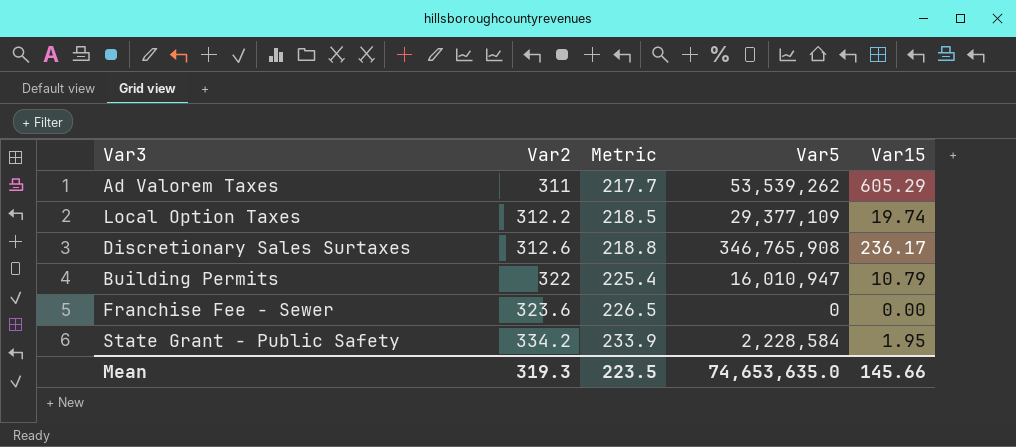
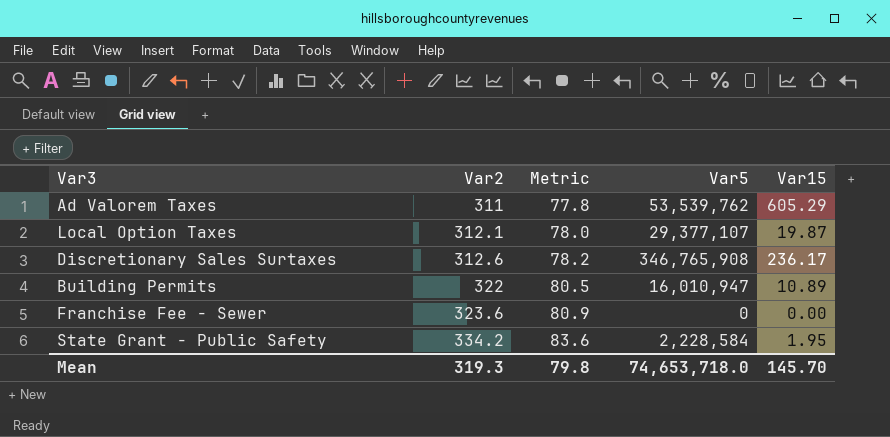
column Metric | formula: [Var2] * 0.7 -> [Var2] * 0.25
Ad Valorem Taxes | Var5: 53,539,262 -> 53,539,762
Local Option Taxes | Var2: 312.2 -> 312.1
Local Option Taxes | Var5: 29,377,109 -> 29,377,107
Local Option Taxes | Var15: 19.74 -> 19.87
Building Permits | Var15: 10.79 -> 10.89
Mean | Metric: 223.5 -> 79.8
Mean | Var5: 74,653,635.0 -> 74,653,718.0
Mean | Var15: 145.66 -> 145.70

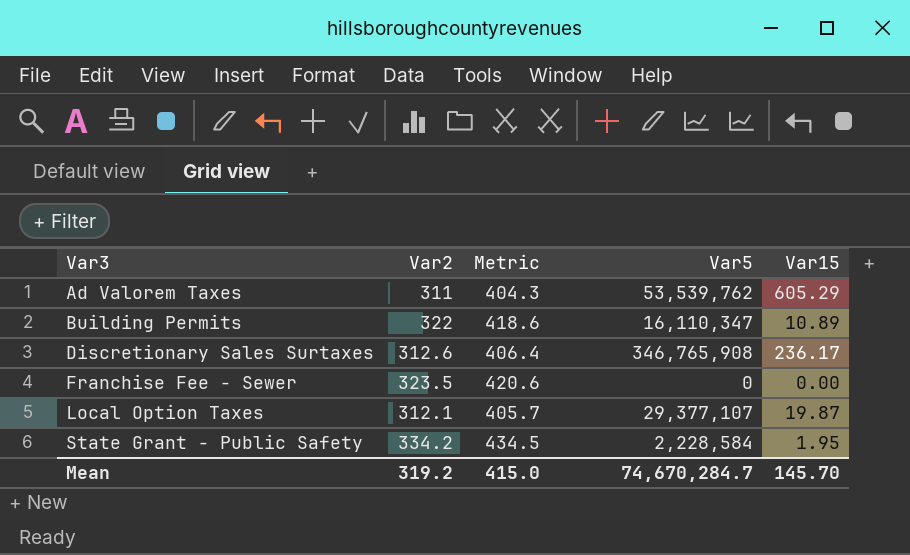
row order: Var2 ascending -> Var3 ascending
column Metric | formula: [Var2] * 0.25 -> [Var2] * 1.3
Building Permits | Var5: 16,010,947 -> 16,110,347
Franchise Fee - Sewer | Var2: 323.6 -> 323.5
Mean | Var2: 319.3 -> 319.2
Mean | Metric: 79.8 -> 415.0
Mean | Var5: 74,653,718.0 -> 74,670,284.7

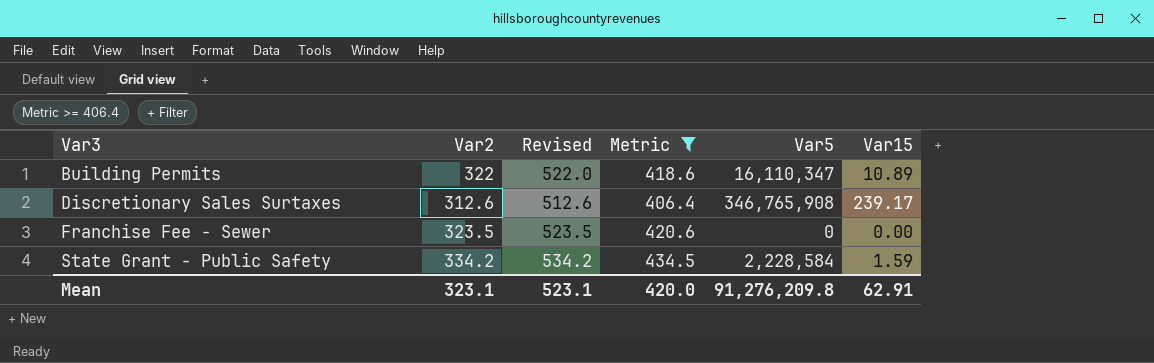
filter: none -> Metric >= 406.4
column Revised | formula: none -> [Var2] + 200
Discretionary Sales Surtaxes | Var15: 236.17 -> 239.17
State Grant - Public Safety | Var15: 1.95 -> 1.59
Mean | Var2: 319.2 -> 323.1
Mean | Metric: 415.0 -> 420.0
Mean | Var5: 74,670,284.7 -> 91,276,209.8
Mean | Var15: 145.70 -> 62.91

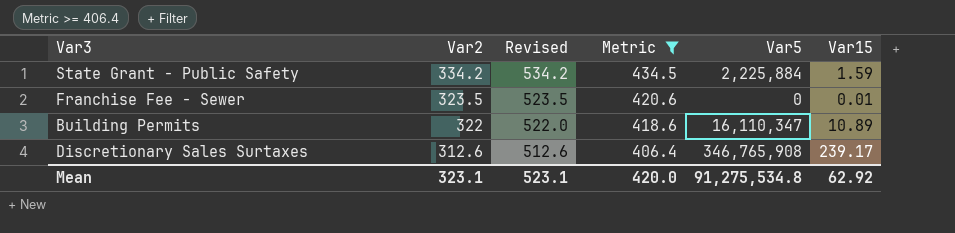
row order: Var3 ascending -> Var2 descending
State Grant - Public Safety | Var5: 2,228,584 -> 2,225,884
Franchise Fee - Sewer | Var15: 0.00 -> 0.01
Mean | Var5: 91,276,209.8 -> 91,275,534.8
Mean | Var15: 62.91 -> 62.92

